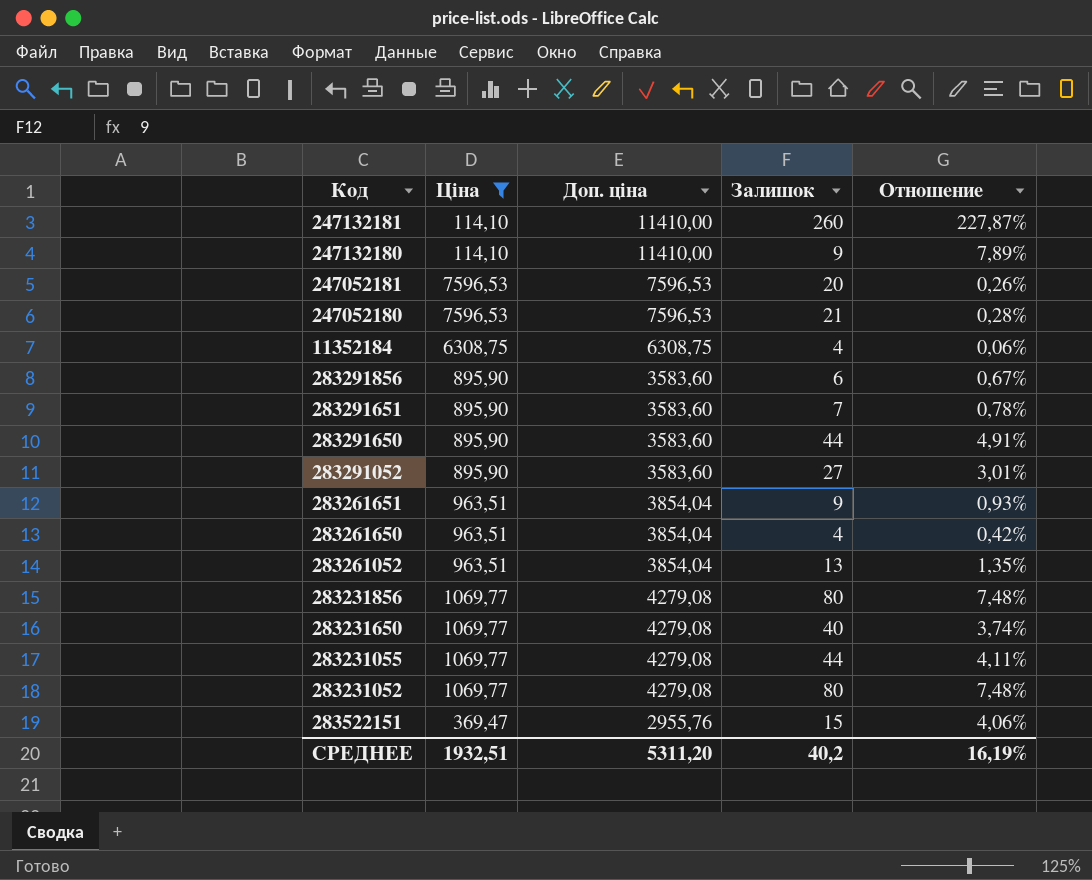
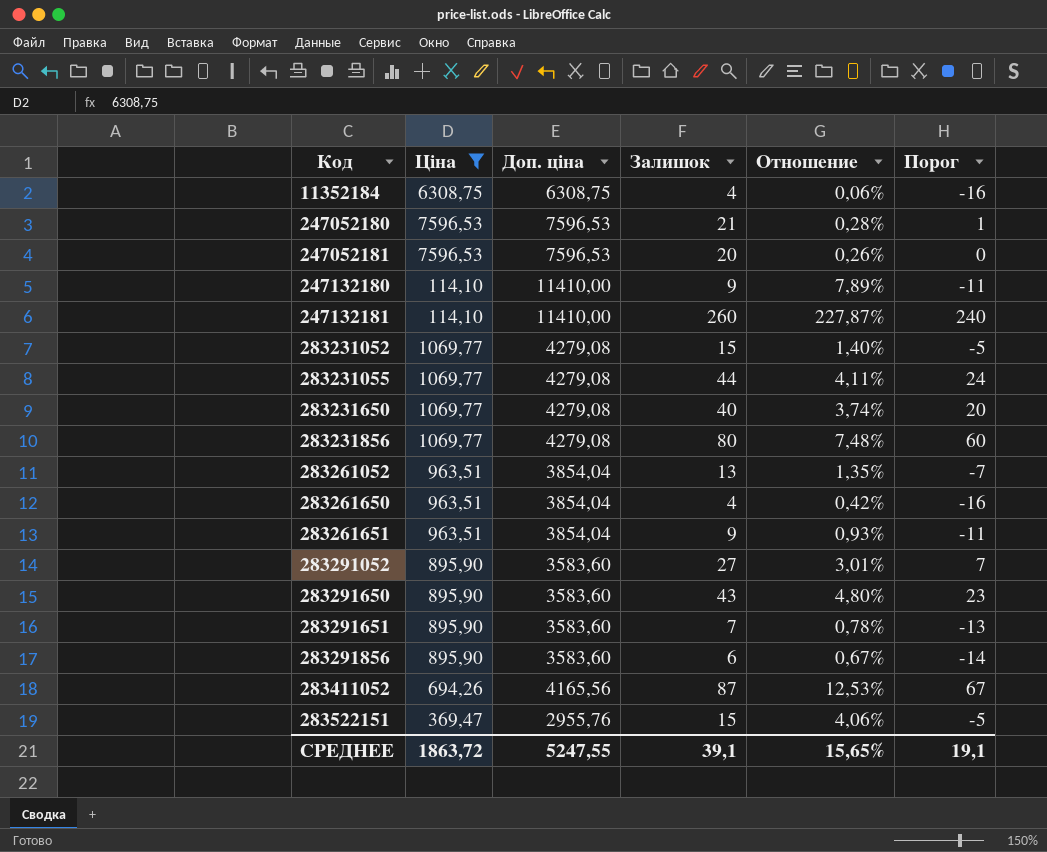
row order: none -> Код ascending
column Порог | formula: none -> [Залишок] - 20
283231052 | Залишок: 80 -> 15
283231052 | Отношение: 7,48% -> 1,40%
283291650 | Залишок: 44 -> 43
283291650 | Отношение: 4,91% -> 4,80%
row 283411052: none -> 694,26 | 4165,56 | 87 | 12,53% | 67
СРЕДНЕЕ | Ціна: 1932,51 -> 1863,72
СРЕДНЕЕ | Доп. ціна: 5311,20 -> 5247,55
СРЕДНЕЕ | Залишок: 40,2 -> 39,1
СРЕДНЕЕ | Отношение: 16,19% -> 15,65%

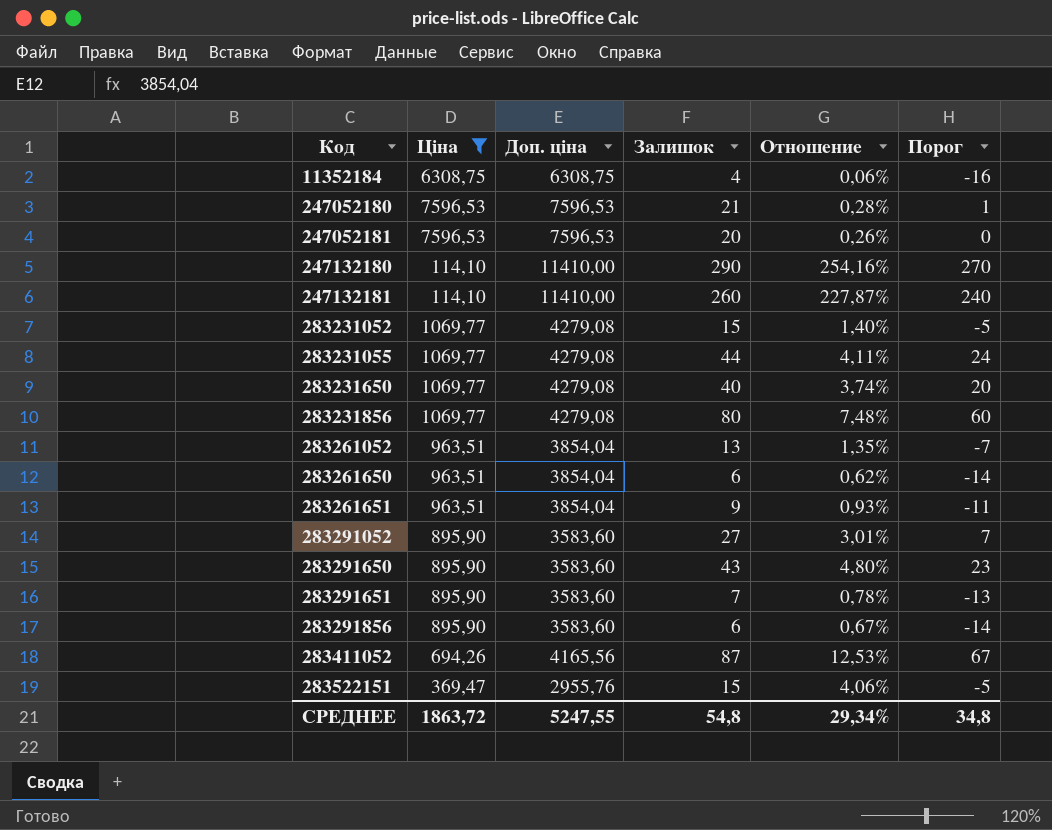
247132180 | Залишок: 9 -> 290
247132180 | Отношение: 7,89% -> 254,16%
247132180 | Порог: -11 -> 270
283261650 | Залишок: 4 -> 6
283261650 | Отношение: 0,42% -> 0,62%
283261650 | Порог: -16 -> -14
СРЕДНЕЕ | Залишок: 39,1 -> 54,8
СРЕДНЕЕ | Отношение: 15,65% -> 29,34%
СРЕДНЕЕ | Порог: 19,1 -> 34,8

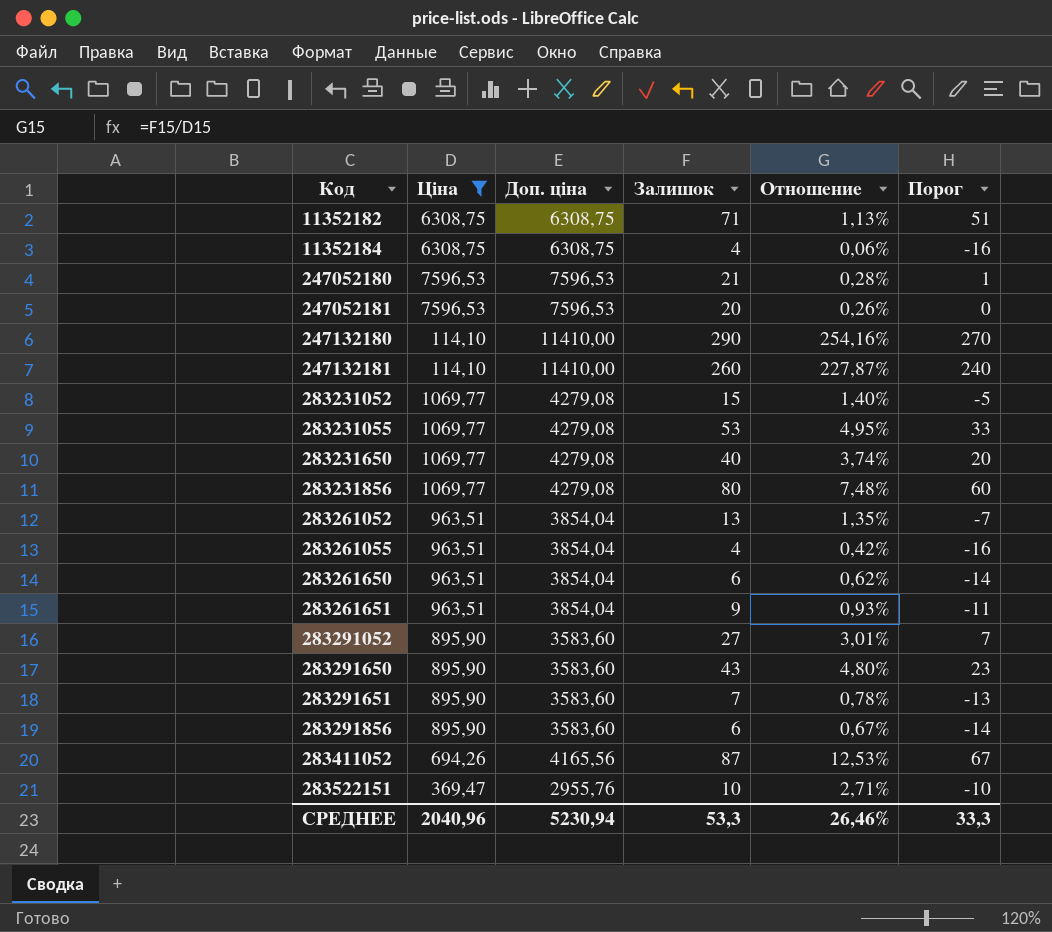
row 11352182: none -> 6308,75 | 6308,75 | 71 | 1,13% | 51
283231055 | Залишок: 44 -> 53
283231055 | Отношение: 4,11% -> 4,95%
283231055 | Порог: 24 -> 33
row 283261055: none -> 963,51 | 3854,04 | 4 | 0,42% | -16
283522151 | Залишок: 15 -> 10
283522151 | Отношение: 4,06% -> 2,71%
283522151 | Порог: -5 -> -10
СРЕДНЕЕ | Ціна: 1863,72 -> 2040,96
СРЕДНЕЕ | Доп. ціна: 5247,55 -> 5230,94
СРЕДНЕЕ | Залишок: 54,8 -> 53,3
СРЕДНЕЕ | Отношение: 29,34% -> 26,46%
СРЕДНЕЕ | Порог: 34,8 -> 33,3

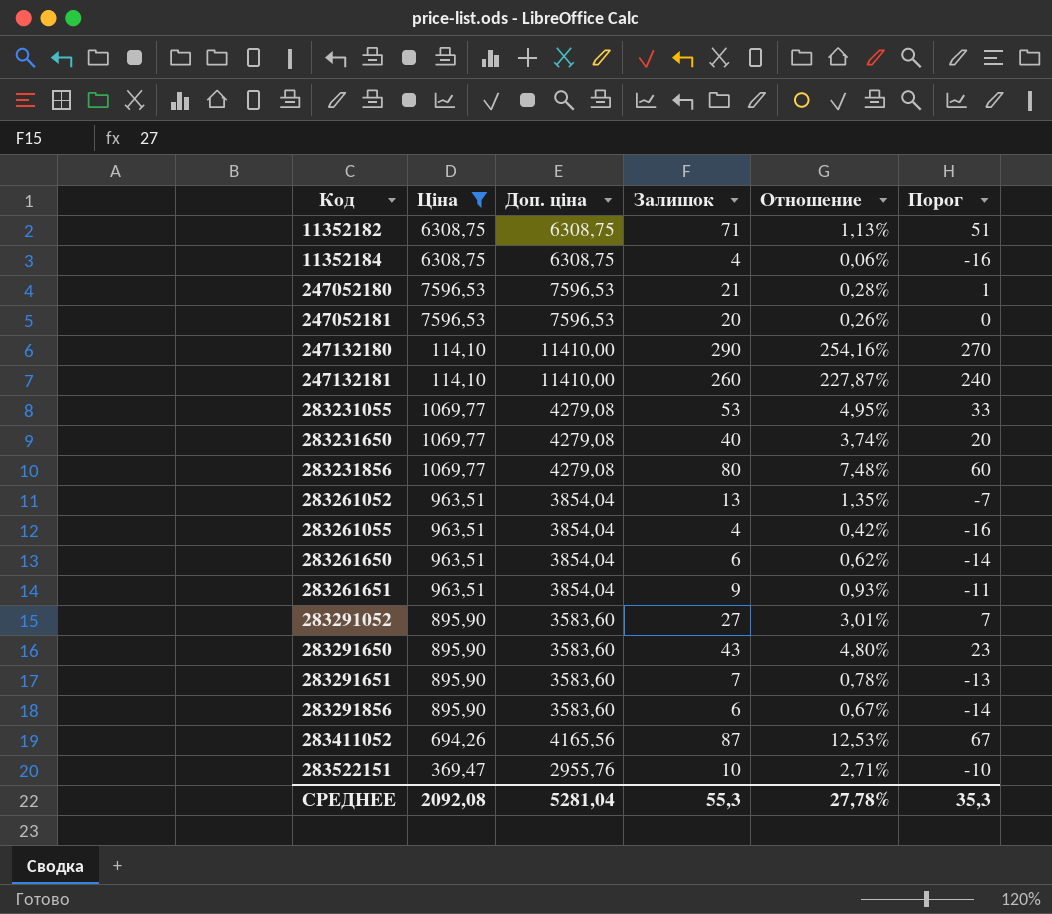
row 283231052: 1069,77 | 4279,08 | 15 | 1,40% | -5 -> none
СРЕДНЕЕ | Ціна: 2040,96 -> 2092,08
СРЕДНЕЕ | Доп. ціна: 5230,94 -> 5281,04
СРЕДНЕЕ | Залишок: 53,3 -> 55,3
СРЕДНЕЕ | Отношение: 26,46% -> 27,78%
СРЕДНЕЕ | Порог: 33,3 -> 35,3

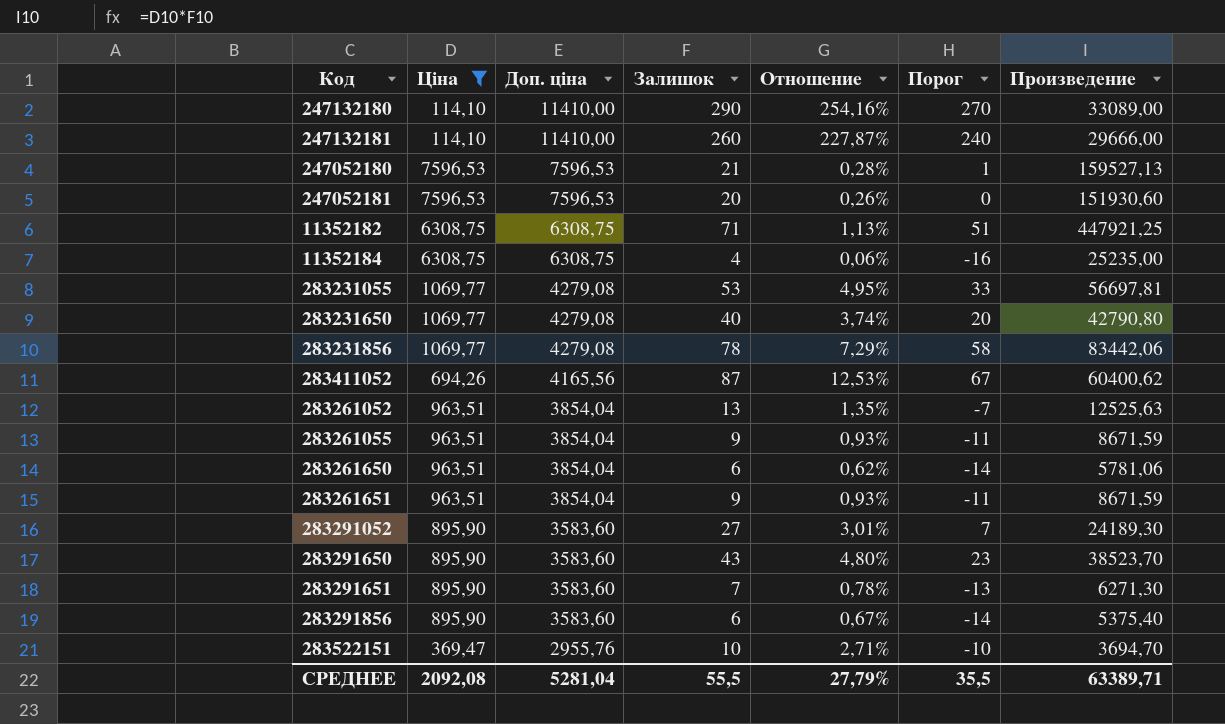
row order: Код ascending -> Доп. ціна descending
column Произведение | formula: none -> [Ціна] * [Залишок]
283231856 | Залишок: 80 -> 78
283231856 | Отношение: 7,48% -> 7,29%
283231856 | Порог: 60 -> 58
283261055 | Залишок: 4 -> 9
283261055 | Отношение: 0,42% -> 0,93%
283261055 | Порог: -16 -> -11
СРЕДНЕЕ | Залишок: 55,3 -> 55,5
СРЕДНЕЕ | Отношение: 27,78% -> 27,79%
СРЕДНЕЕ | Порог: 35,3 -> 35,5

